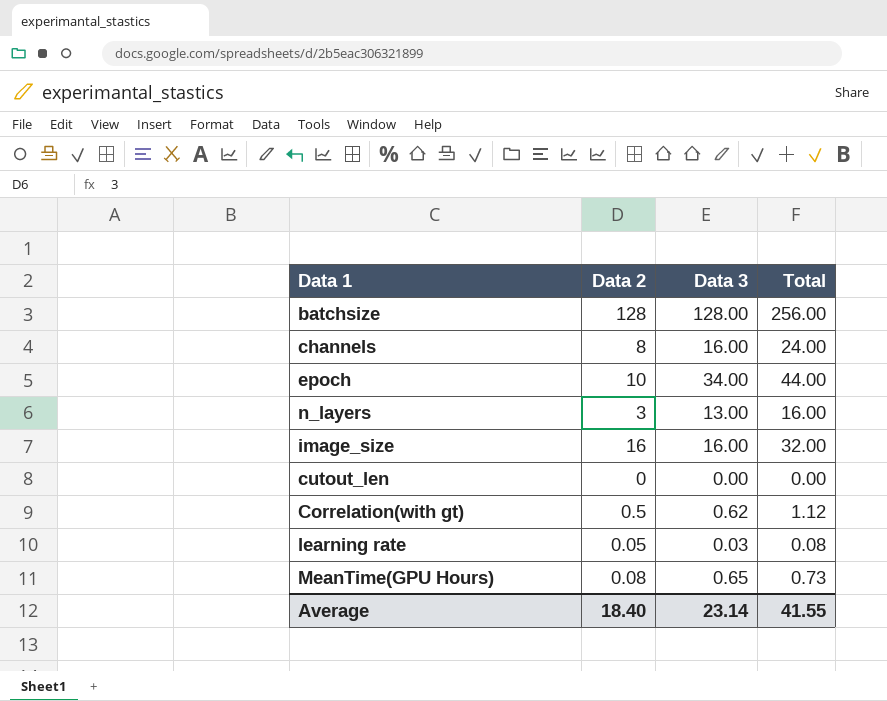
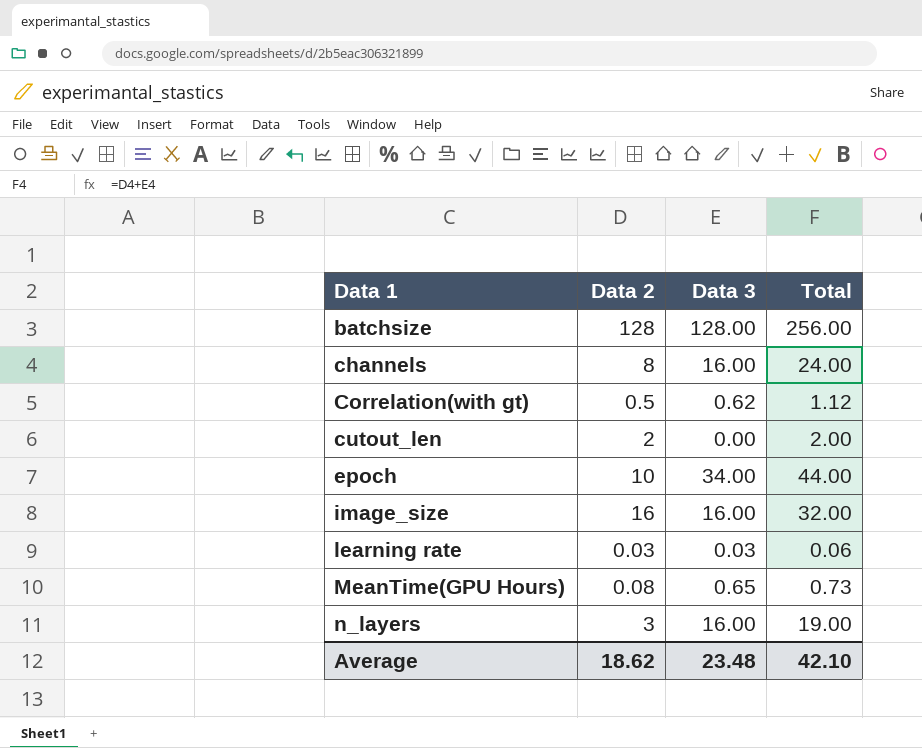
row order: none -> Data 1 ascending
cutout_len | Data 2: 0 -> 2
cutout_len | Total: 0.00 -> 2.00
learning rate | Data 2: 0.05 -> 0.03
learning rate | Total: 0.08 -> 0.06
n_layers | Data 3: 13.00 -> 16.00
n_layers | Total: 16.00 -> 19.00
Average | Data 2: 18.40 -> 18.62
Average | Data 3: 23.14 -> 23.48
Average | Total: 41.55 -> 42.10

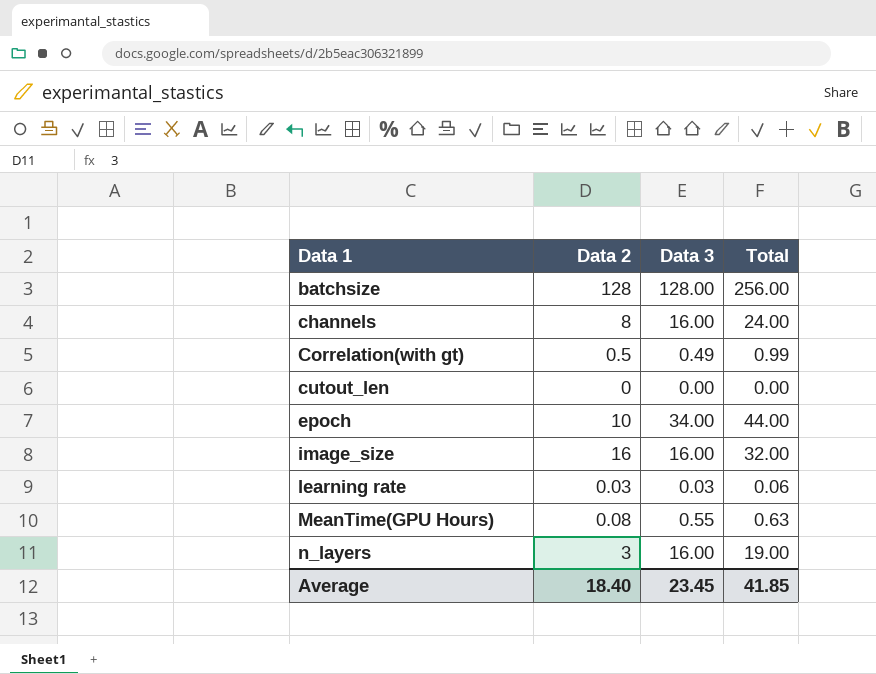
Correlation(with gt) | Data 3: 0.62 -> 0.49
Correlation(with gt) | Total: 1.12 -> 0.99
cutout_len | Data 2: 2 -> 0
cutout_len | Total: 2.00 -> 0.00
MeanTime(GPU Hours) | Data 3: 0.65 -> 0.55
MeanTime(GPU Hours) | Total: 0.73 -> 0.63
Average | Data 2: 18.62 -> 18.40
Average | Data 3: 23.48 -> 23.45
Average | Total: 42.10 -> 41.85

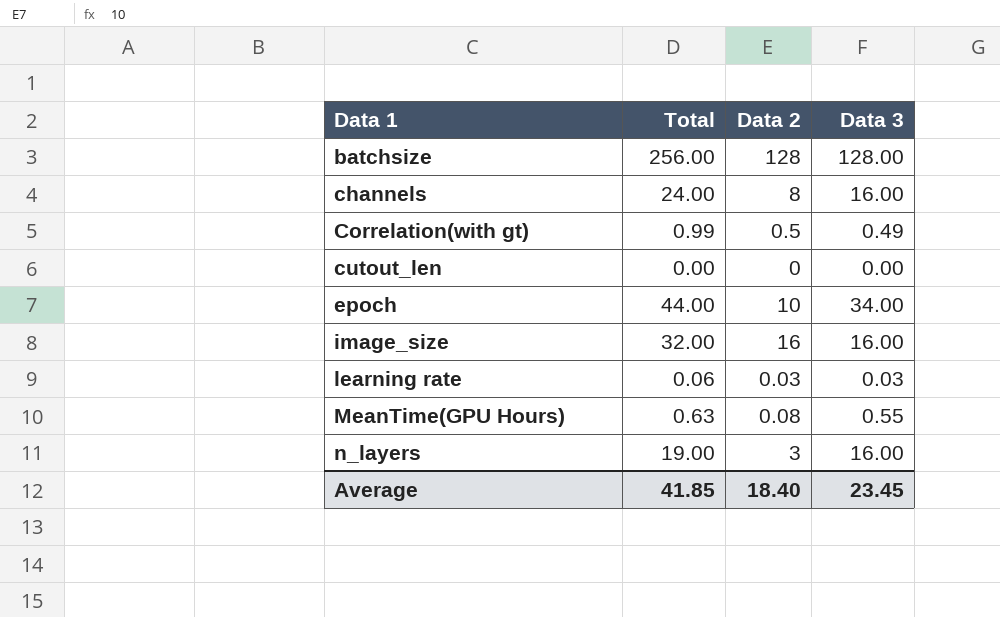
column Total | position: 4 -> 2

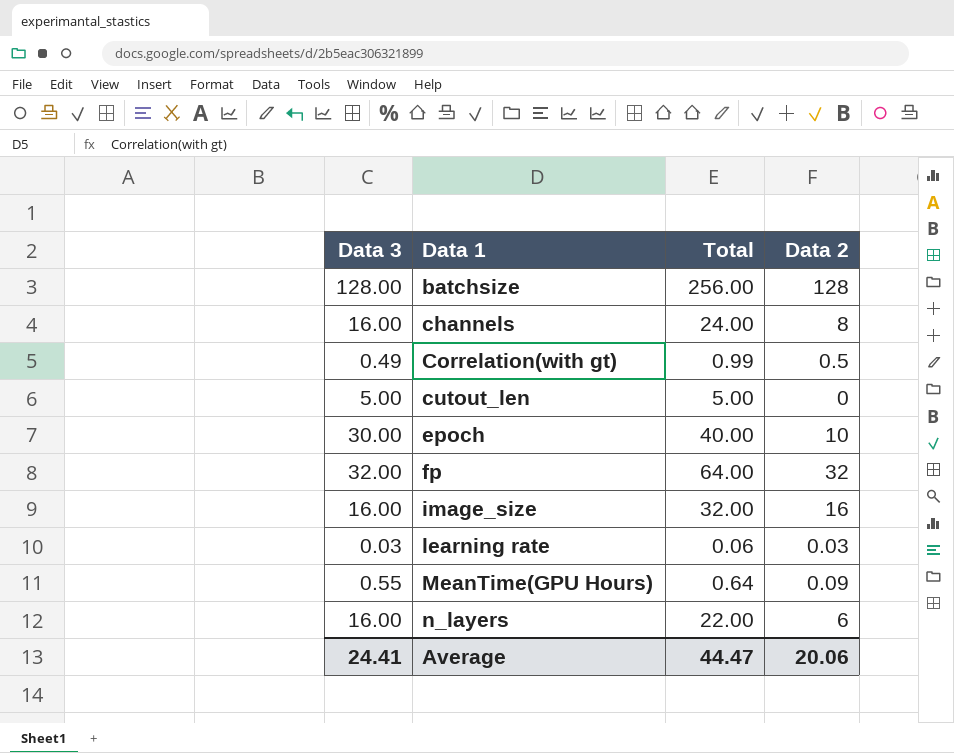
column Data 3 | position: 4 -> 1
cutout_len | Data 3: 0.00 -> 5.00
cutout_len | Total: 0.00 -> 5.00
epoch | Data 3: 34.00 -> 30.00
epoch | Total: 44.00 -> 40.00
row fp: none -> 32.00 | 64.00 | 32
MeanTime(GPU Hours) | Total: 0.63 -> 0.64
MeanTime(GPU Hours) | Data 2: 0.08 -> 0.09
n_layers | Total: 19.00 -> 22.00
n_layers | Data 2: 3 -> 6
Average | Data 3: 23.45 -> 24.41
Average | Total: 41.85 -> 44.47
Average | Data 2: 18.40 -> 20.06

